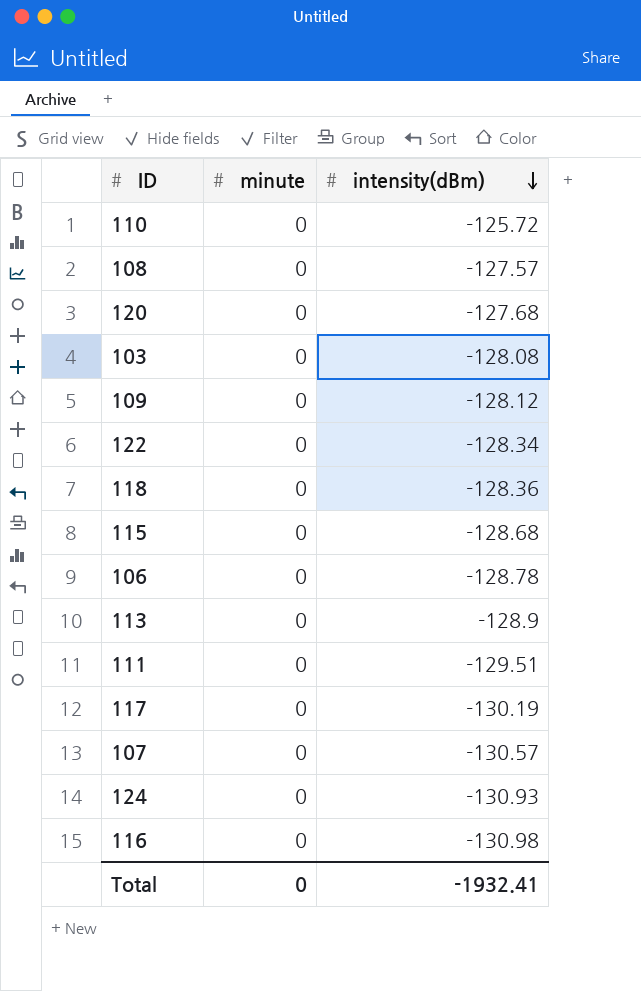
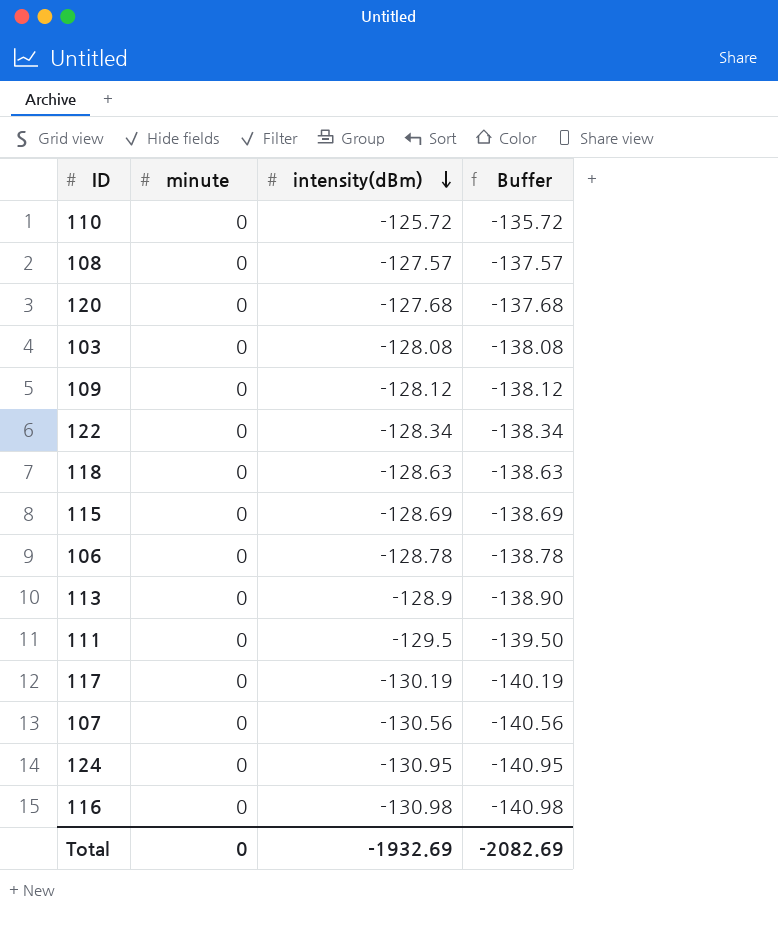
column Buffer | formula: none -> [intensity(dBm)] - 10
118 | intensity(dBm): -128.36 -> -128.63
115 | intensity(dBm): -128.68 -> -128.69
111 | intensity(dBm): -129.51 -> -129.5
107 | intensity(dBm): -130.57 -> -130.56
124 | intensity(dBm): -130.93 -> -130.95
Total | intensity(dBm): -1932.41 -> -1932.69

